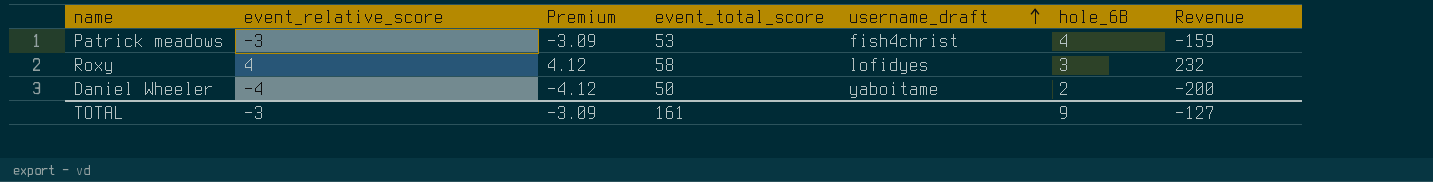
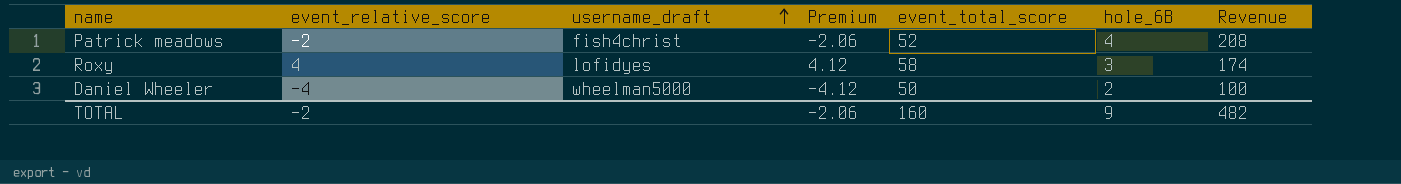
column username_draft | position: 5 -> 3
column Revenue | formula: [event_relative_score] * [event_total_score] -> [event_total_score] * [hole_6B]
Patrick meadows | event_relative_score: -3 -> -2
Patrick meadows | Premium: -3.09 -> -2.06
Patrick meadows | event_total_score: 53 -> 52
Daniel Wheeler | username_draft: yaboitame -> wheelman5000
TOTAL | event_relative_score: -3 -> -2
TOTAL | Premium: -3.09 -> -2.06
TOTAL | event_total_score: 161 -> 160
TOTAL | Revenue: -127 -> 482

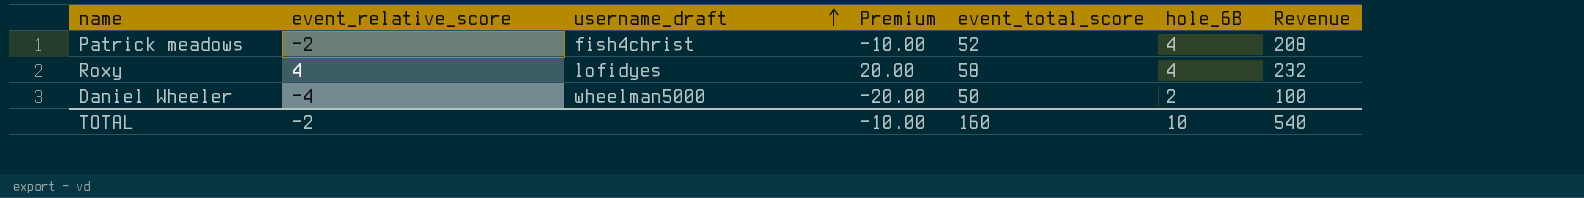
column Premium | formula: [event_relative_score] * 1.03 -> [event_relative_score] * 5
Roxy | hole_6B: 3 -> 4
Roxy | Revenue: 174 -> 232
TOTAL | Premium: -2.06 -> -10.00
TOTAL | hole_6B: 9 -> 10
TOTAL | Revenue: 482 -> 540

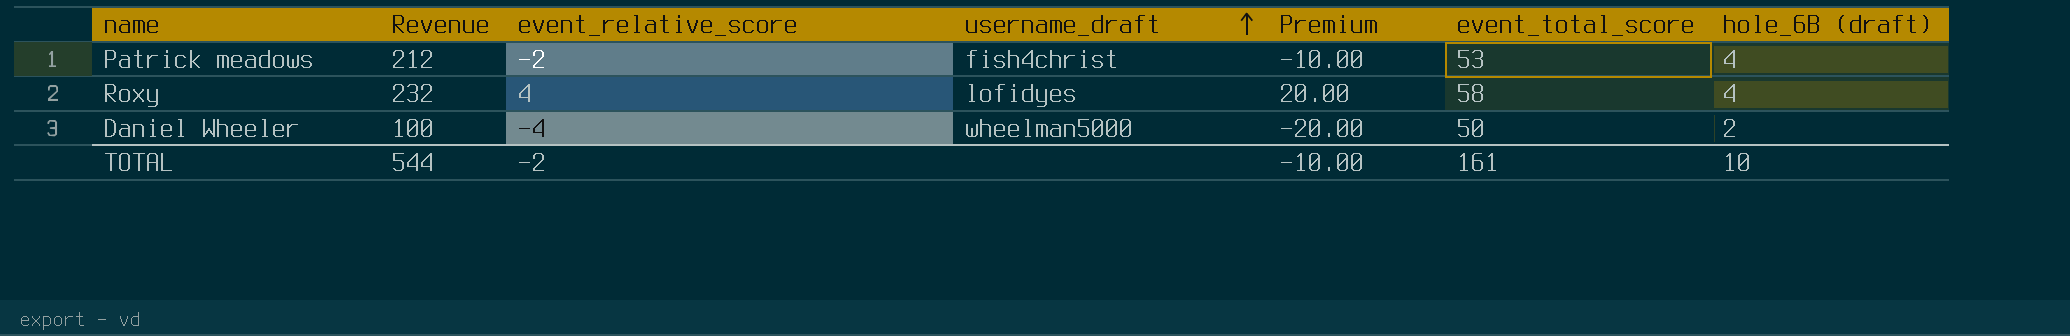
column Revenue | position: 7 -> 2
column name: hole_6B -> hole_6B (draft)
Patrick meadows | Revenue: 208 -> 212
Patrick meadows | event_total_score: 52 -> 53
TOTAL | Revenue: 540 -> 544
TOTAL | event_total_score: 160 -> 161

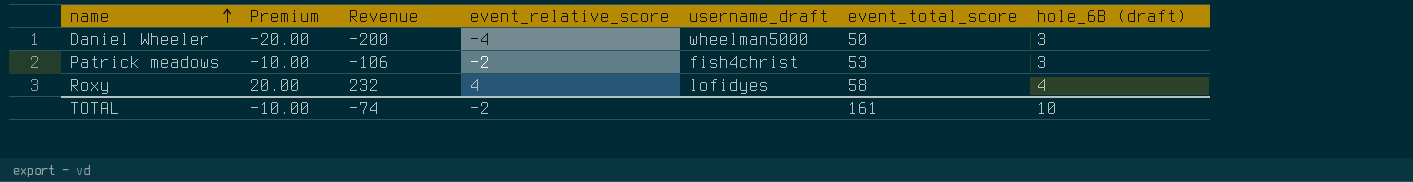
row order: username_draft ascending -> name ascending
column Premium | position: 5 -> 2
column Revenue | formula: [event_total_score] * [hole_6B (draft)] -> [event_relative_score] * [event_total_score]
Daniel Wheeler | hole_6B (draft): 2 -> 3
Patrick meadows | hole_6B (draft): 4 -> 3
TOTAL | Revenue: 544 -> -74

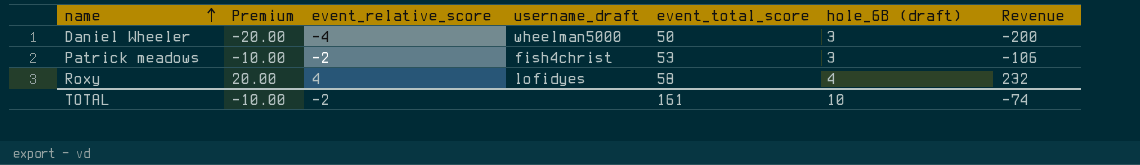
column Revenue | position: 3 -> 7

